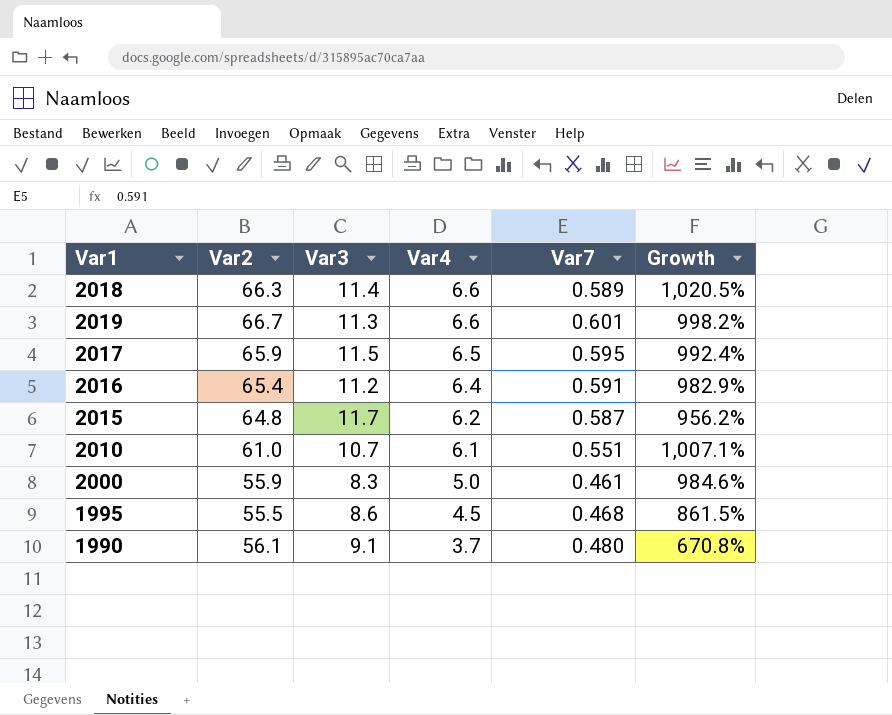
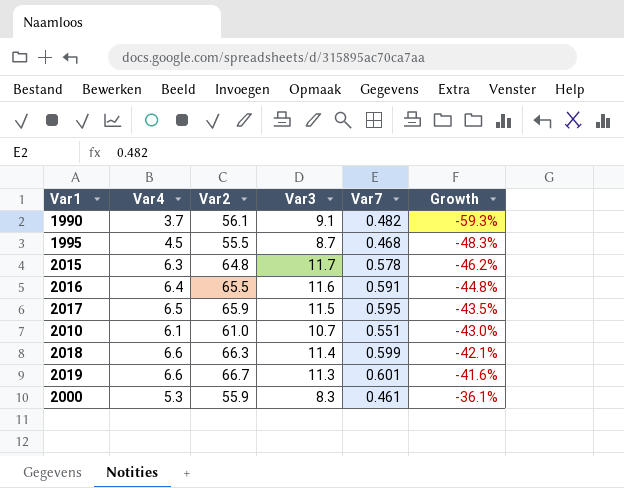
row order: Var4 descending -> Growth ascending
column Var4 | position: 4 -> 2
column Growth | formula: ([Var4] - [Var7]) / [Var7] -> ([Var4] - [Var3]) / [Var3]
1990 | Var7: 0.480 -> 0.482
1995 | Var3: 8.6 -> 8.7
2015 | Var4: 6.2 -> 6.3
2015 | Var7: 0.587 -> 0.578
2016 | Var2: 65.4 -> 65.5
2016 | Var3: 11.2 -> 11.6
2018 | Var7: 0.589 -> 0.599
2000 | Var4: 5.0 -> 5.3

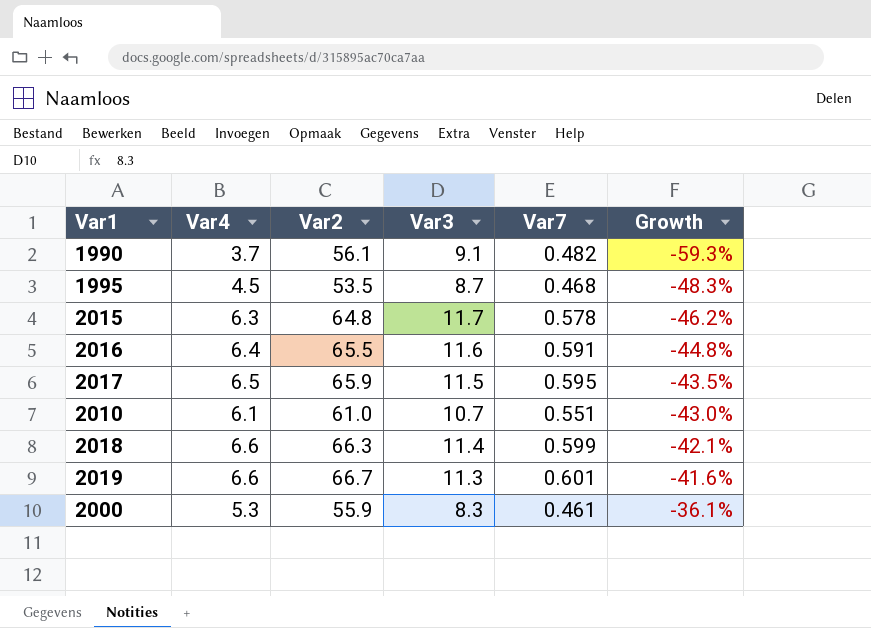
1995 | Var2: 55.5 -> 53.5

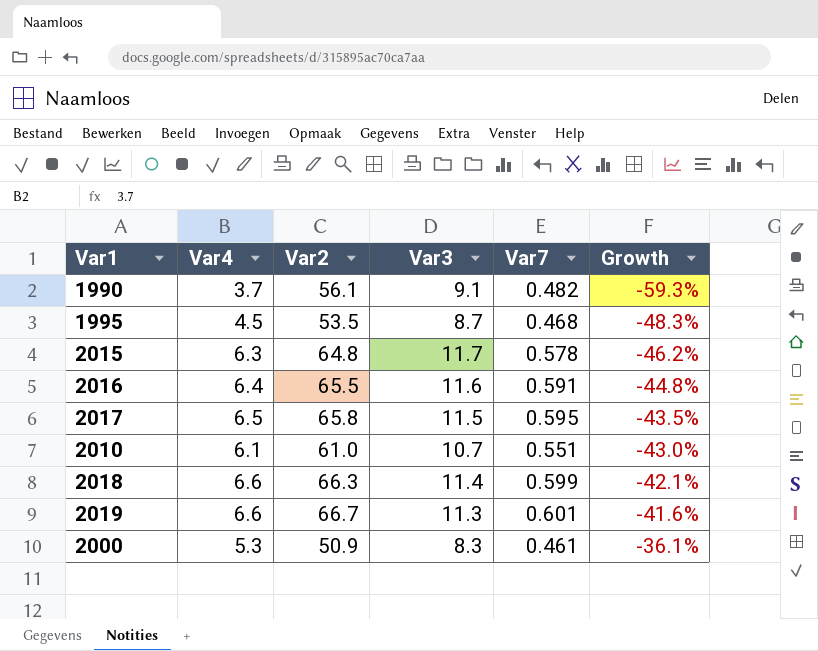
2017 | Var2: 65.9 -> 65.8
2000 | Var2: 55.9 -> 50.9

